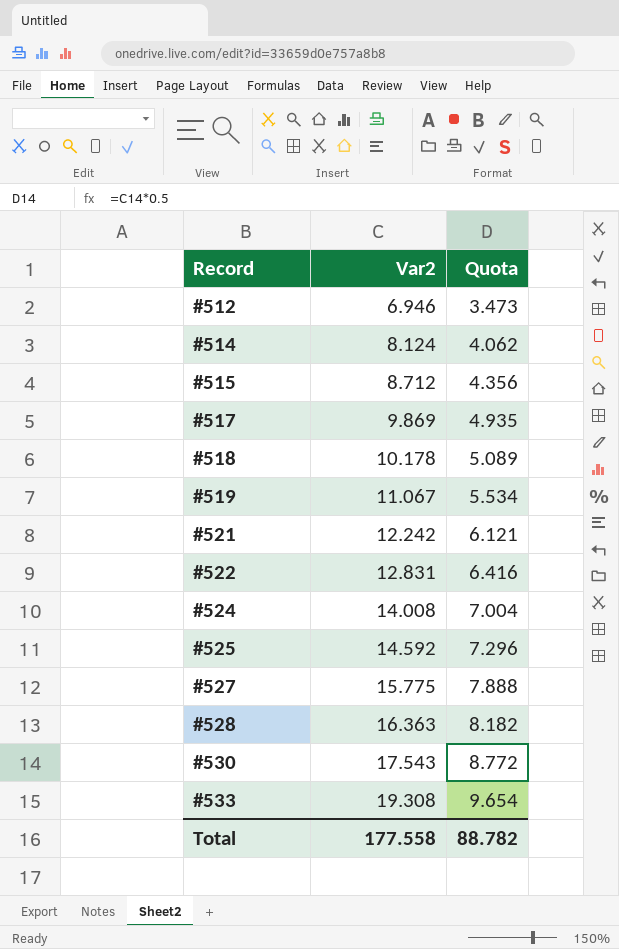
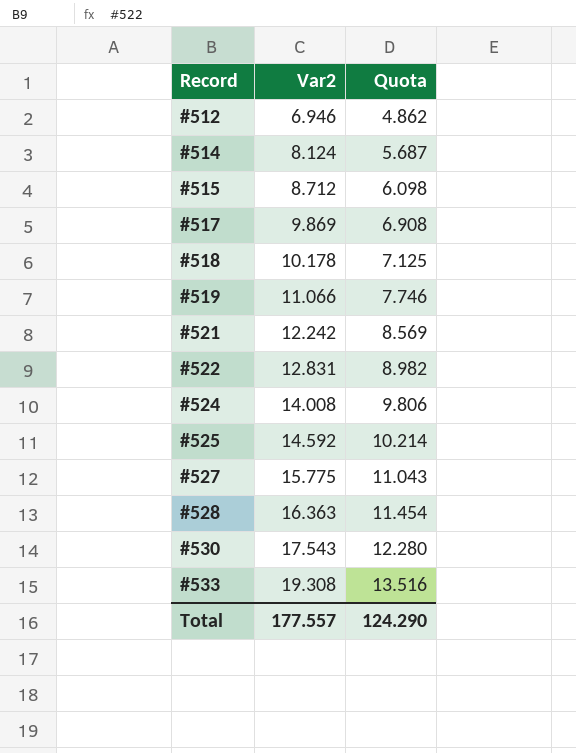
column Quota | formula: [Var2] * 0.5 -> [Var2] * 0.7
#519 | Var2: 11.067 -> 11.066
Total | Var2: 177.558 -> 177.557
Total | Quota: 88.782 -> 124.290

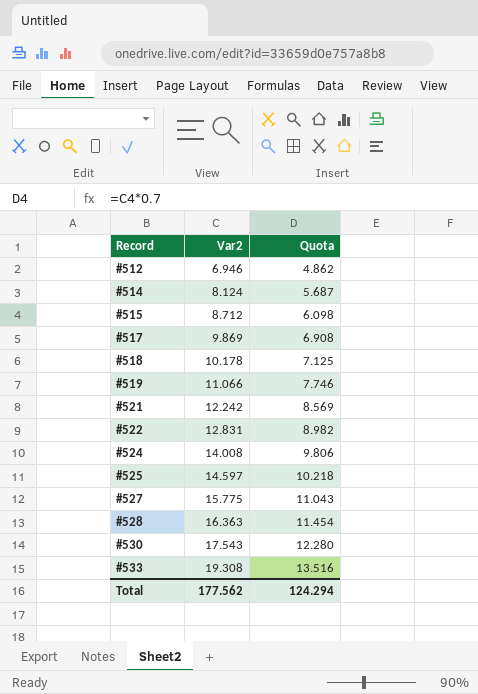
#525 | Var2: 14.592 -> 14.597
#525 | Quota: 10.214 -> 10.218
Total | Var2: 177.557 -> 177.562
Total | Quota: 124.290 -> 124.294

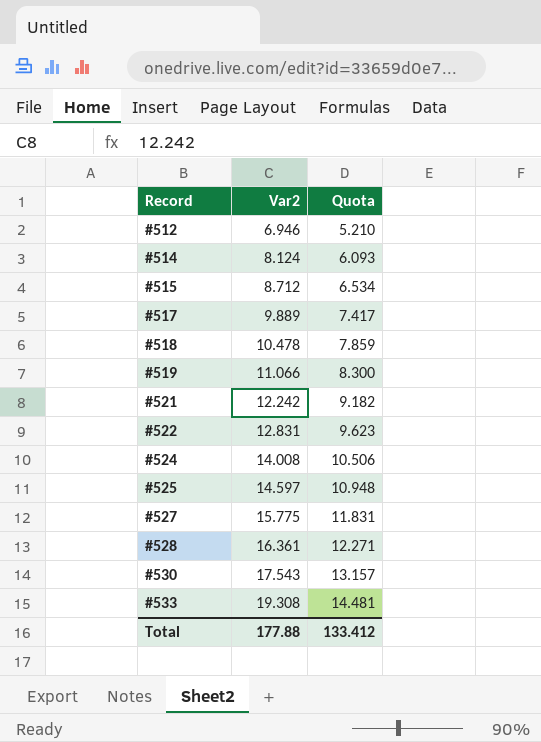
column Quota | formula: [Var2] * 0.7 -> [Var2] * 0.75
#517 | Var2: 9.869 -> 9.889
#518 | Var2: 10.178 -> 10.478
#528 | Var2: 16.363 -> 16.361
Total | Var2: 177.562 -> 177.88
Total | Quota: 124.294 -> 133.412

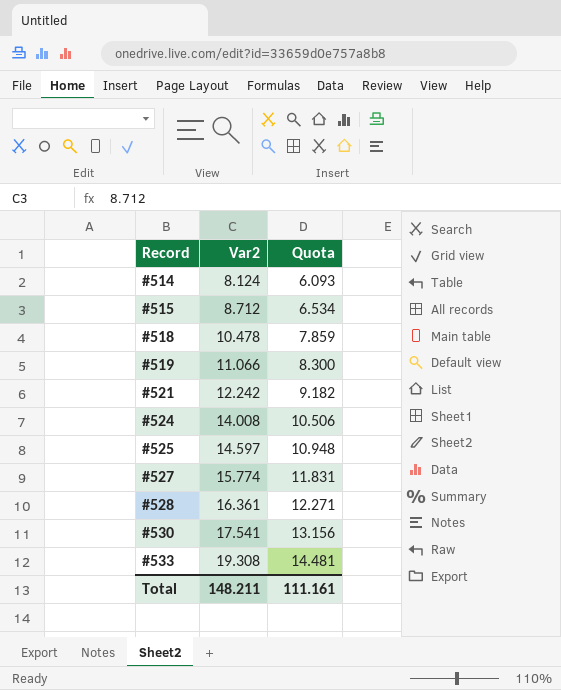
row #512: 6.946 | 5.210 -> none
row #517: 9.889 | 7.417 -> none
row #522: 12.831 | 9.623 -> none
#527 | Var2: 15.775 -> 15.774
#530 | Var2: 17.543 -> 17.541
#530 | Quota: 13.157 -> 13.156
Total | Var2: 177.88 -> 148.211
Total | Quota: 133.412 -> 111.161

